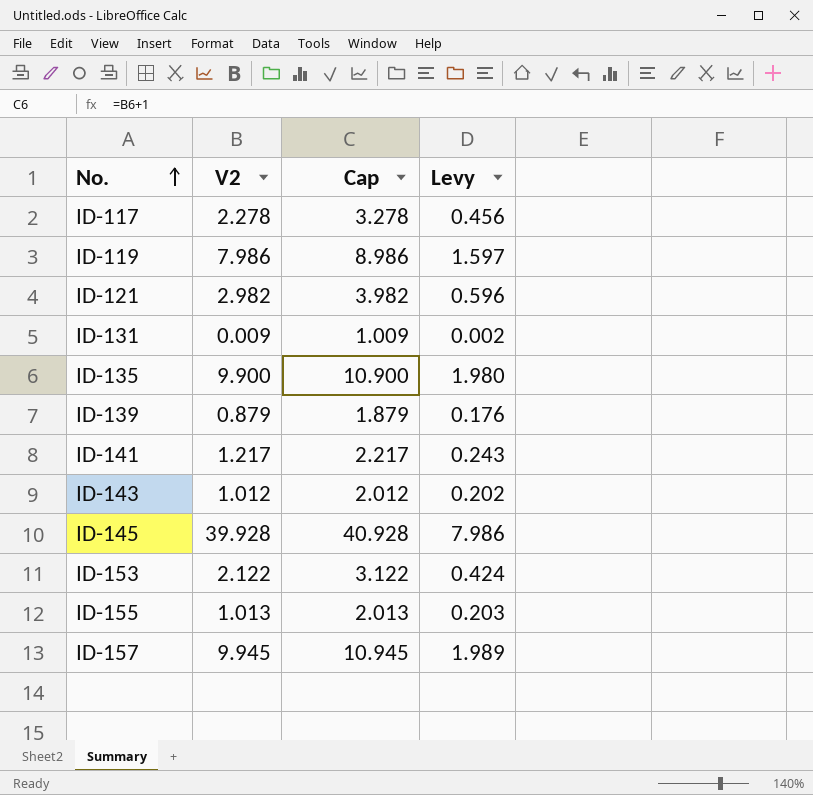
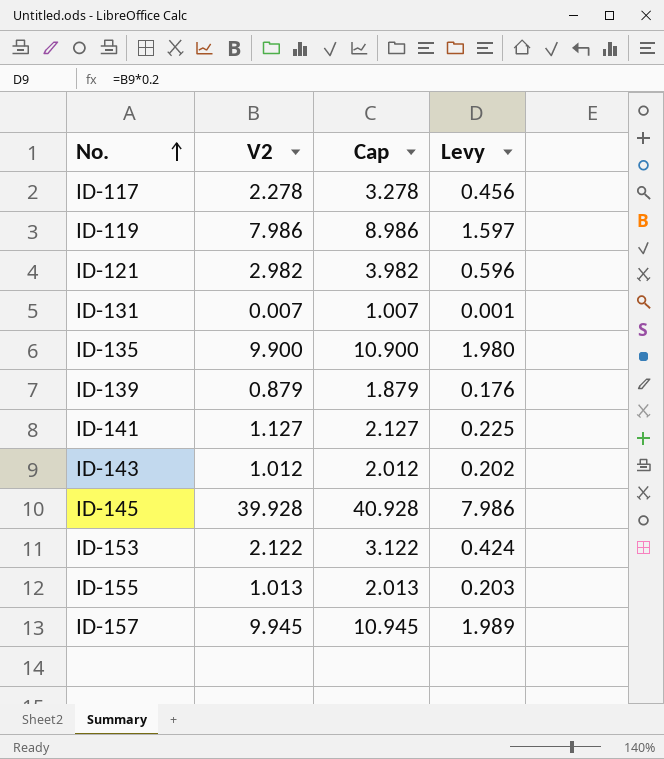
ID-131 | V2: 0.009 -> 0.007
ID-131 | Cap: 1.009 -> 1.007
ID-131 | Levy: 0.002 -> 0.001
ID-141 | V2: 1.217 -> 1.127
ID-141 | Cap: 2.217 -> 2.127
ID-141 | Levy: 0.243 -> 0.225

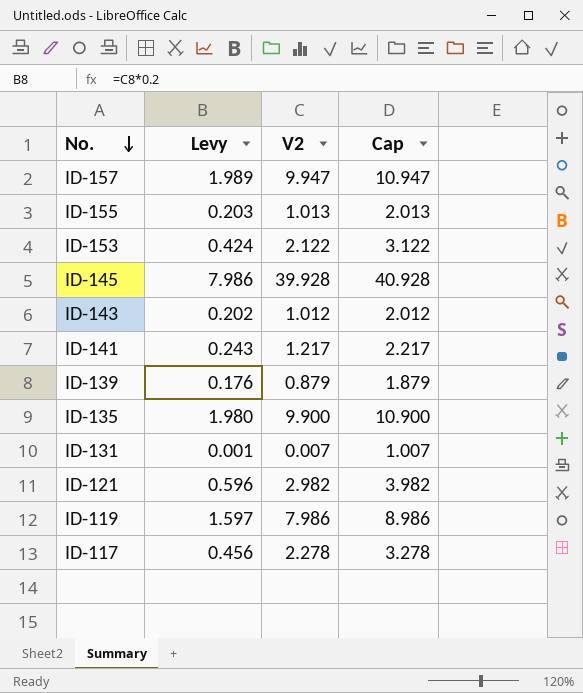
row order: No. ascending -> No. descending
column Levy | position: 4 -> 2
ID-157 | V2: 9.945 -> 9.947
ID-157 | Cap: 10.945 -> 10.947
ID-141 | Levy: 0.225 -> 0.243
ID-141 | V2: 1.127 -> 1.217
ID-141 | Cap: 2.127 -> 2.217

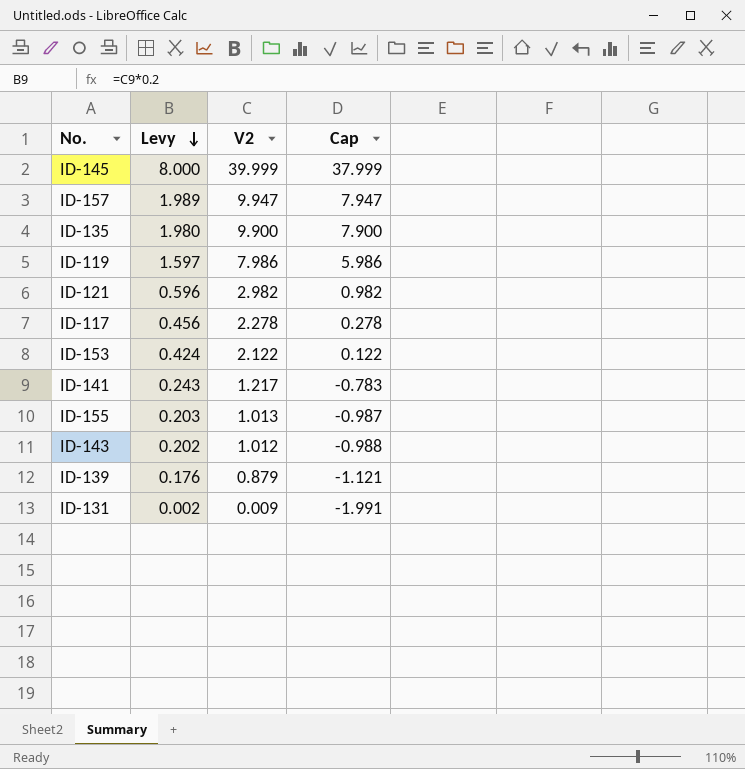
row order: No. descending -> Levy descending
column Cap | formula: [V2] + 1 -> [V2] - 2
ID-145 | Levy: 7.986 -> 8.000
ID-145 | V2: 39.928 -> 39.999
ID-131 | Levy: 0.001 -> 0.002
ID-131 | V2: 0.007 -> 0.009

